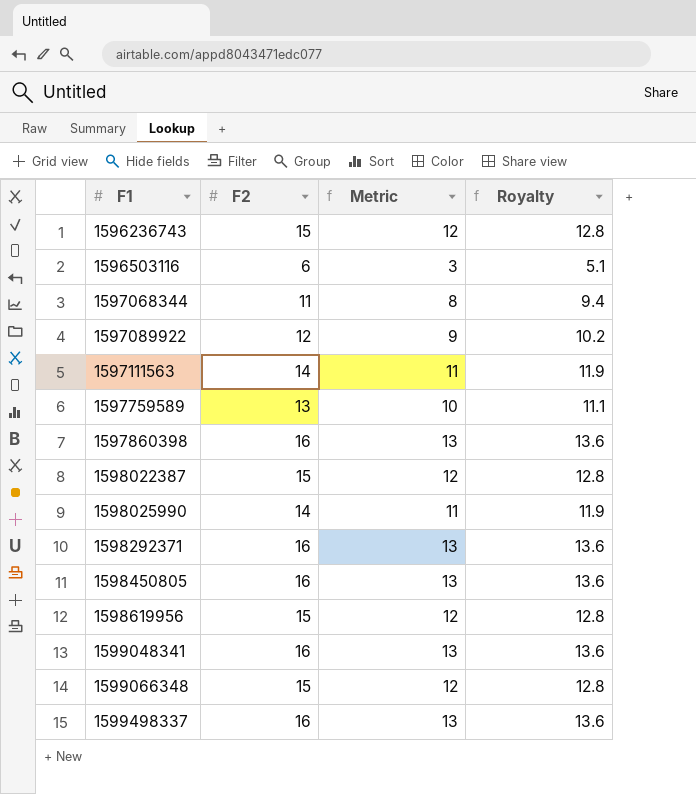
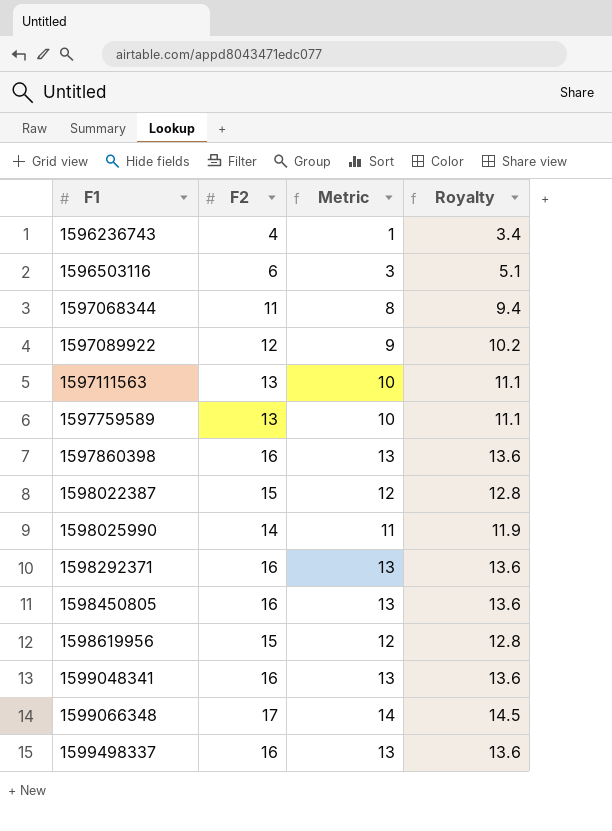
1596236743 | F2: 15 -> 4
1596236743 | Metric: 12 -> 1
1596236743 | Royalty: 12.8 -> 3.4
1597111563 | F2: 14 -> 13
1597111563 | Metric: 11 -> 10
1597111563 | Royalty: 11.9 -> 11.1
1599066348 | F2: 15 -> 17
1599066348 | Metric: 12 -> 14
1599066348 | Royalty: 12.8 -> 14.5

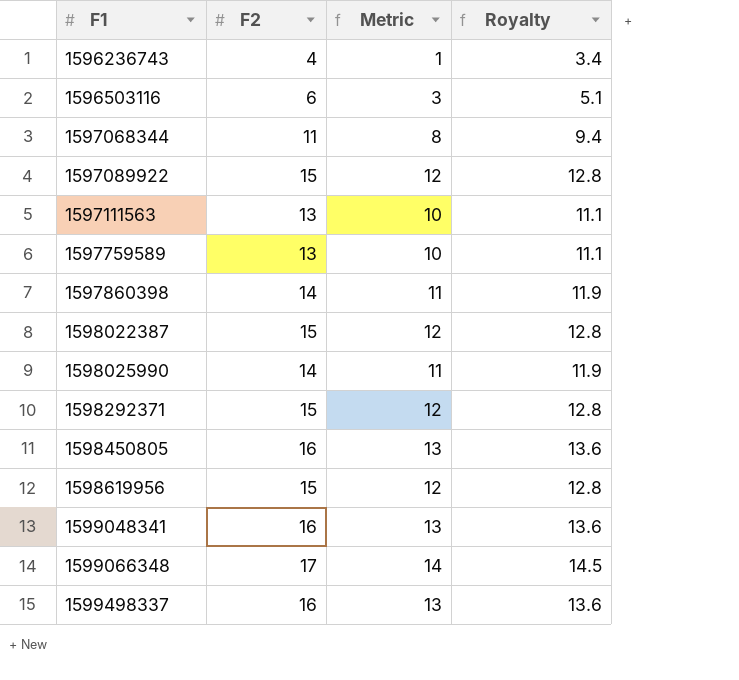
1597089922 | F2: 12 -> 15
1597089922 | Metric: 9 -> 12
1597089922 | Royalty: 10.2 -> 12.8
1597860398 | F2: 16 -> 14
1597860398 | Metric: 13 -> 11
1597860398 | Royalty: 13.6 -> 11.9
1598292371 | F2: 16 -> 15
1598292371 | Metric: 13 -> 12
1598292371 | Royalty: 13.6 -> 12.8

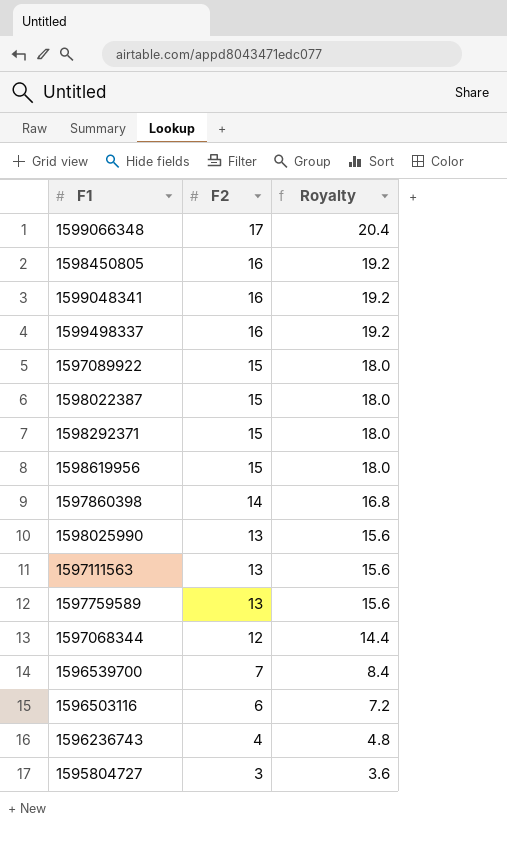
row order: F1 ascending -> F2 descending
column Metric | formula: [F2] - 3 -> none
column Royalty | formula: [F2] * 0.85 -> [F2] * 1.2
1598025990 | F2: 14 -> 13
1597068344 | F2: 11 -> 12
row 1596539700: none -> 7 | 8.4
row 1595804727: none -> 3 | 3.6

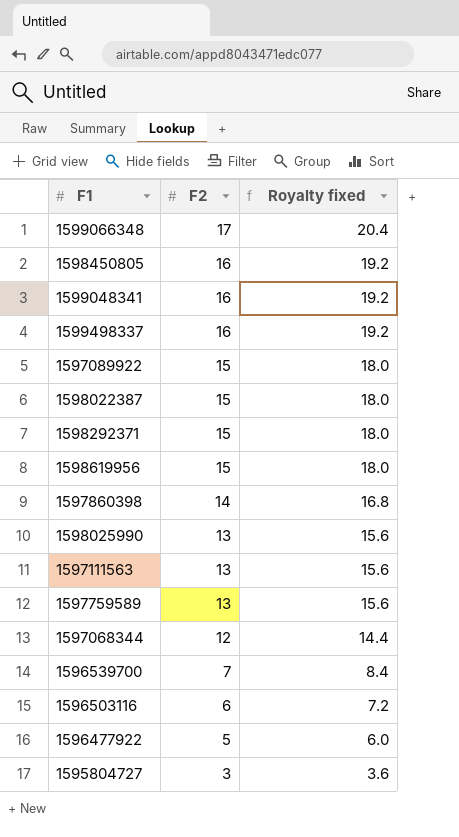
column name: Royalty -> Royalty fixed
row 1596236743: 4 | 4.8 -> none
row 1596477922: none -> 5 | 6.0

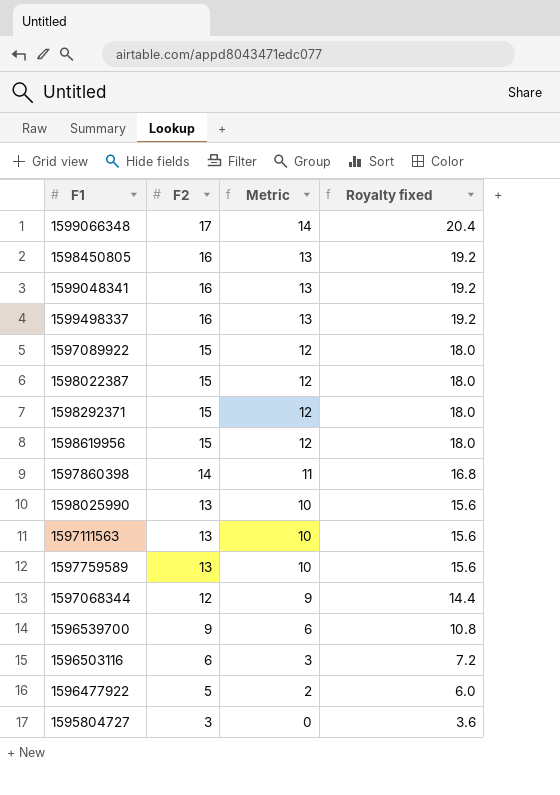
column Metric | formula: none -> [F2] - 3
1596539700 | F2: 7 -> 9
1596539700 | Royalty fixed: 8.4 -> 10.8

